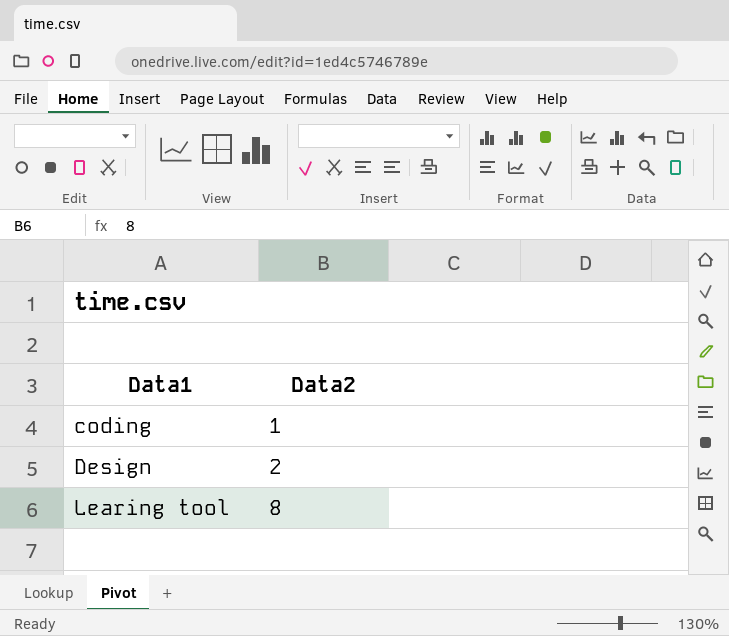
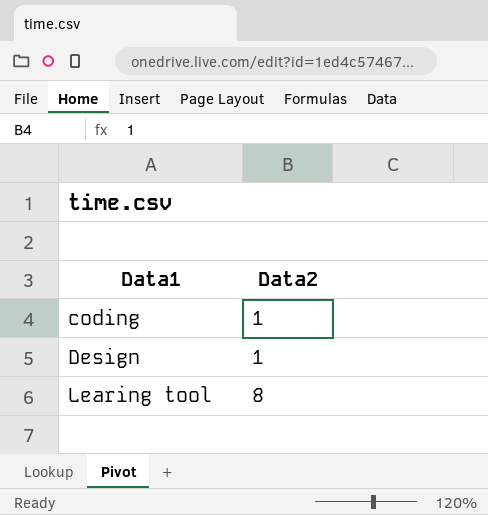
Design | Data2: 2 -> 1

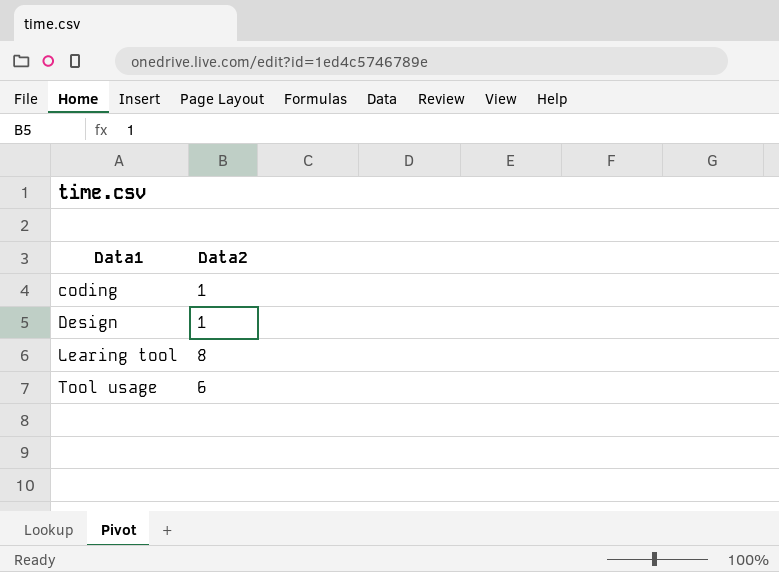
row Tool usage: none -> 6

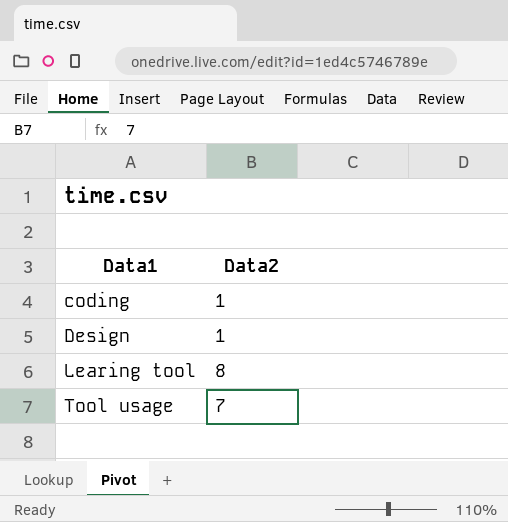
Tool usage | Data2: 6 -> 7

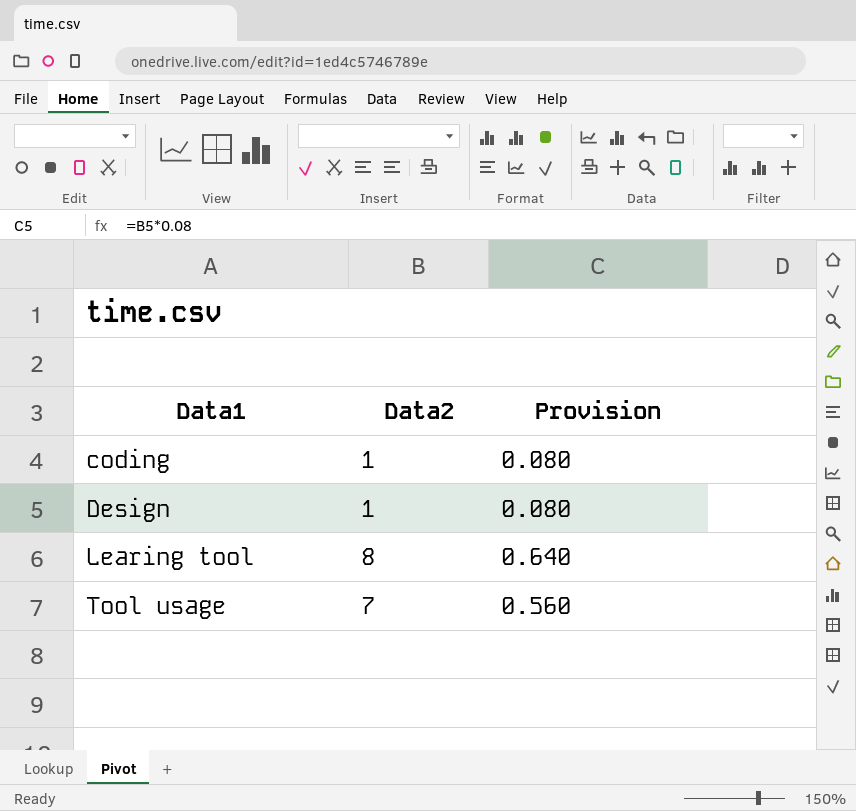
column Provision | formula: none -> [Data2] * 0.08

